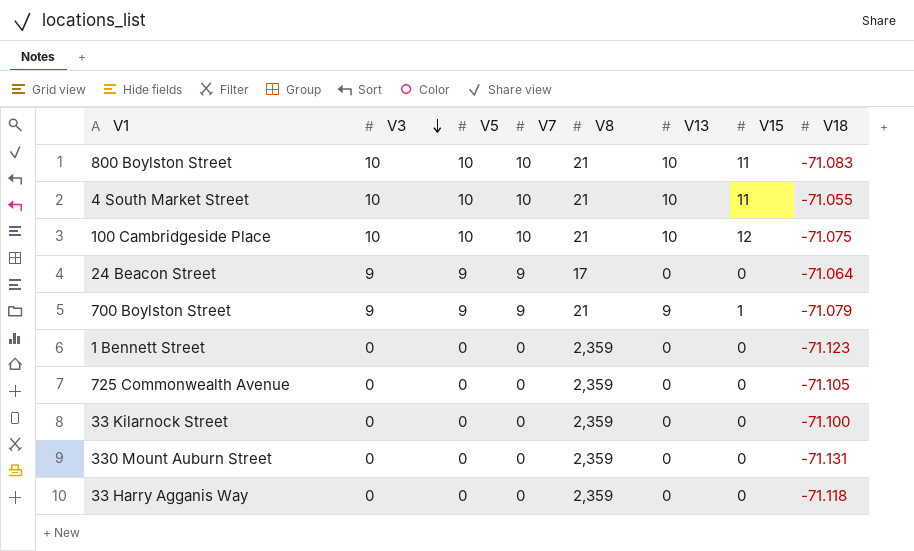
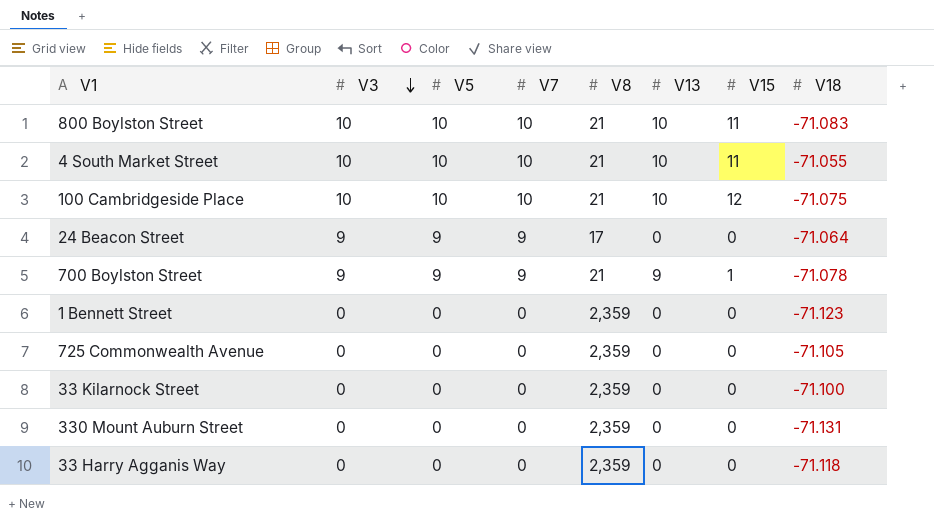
700 Boylston Street | V18: -71.079 -> -71.078

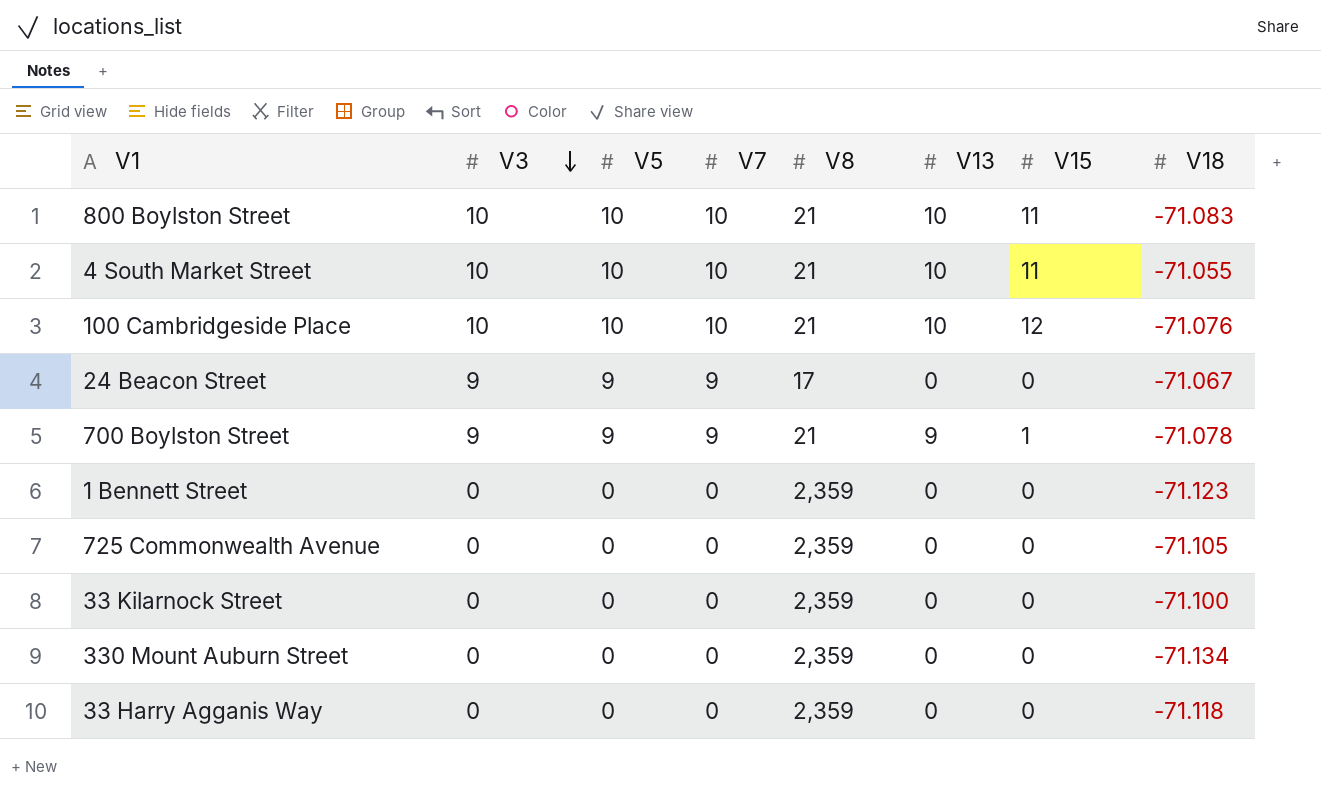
100 Cambridgeside Place | V18: -71.075 -> -71.076
24 Beacon Street | V18: -71.064 -> -71.067
330 Mount Auburn Street | V18: -71.131 -> -71.134

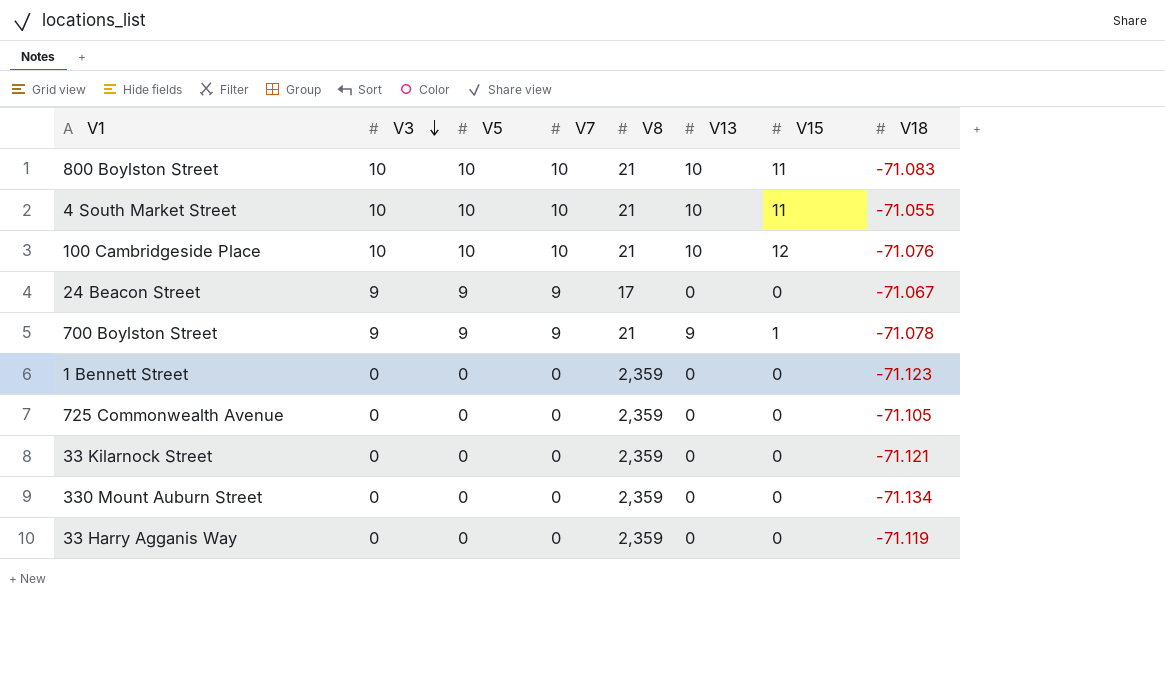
33 Kilarnock Street | V18: -71.100 -> -71.121
33 Harry Agganis Way | V18: -71.118 -> -71.119

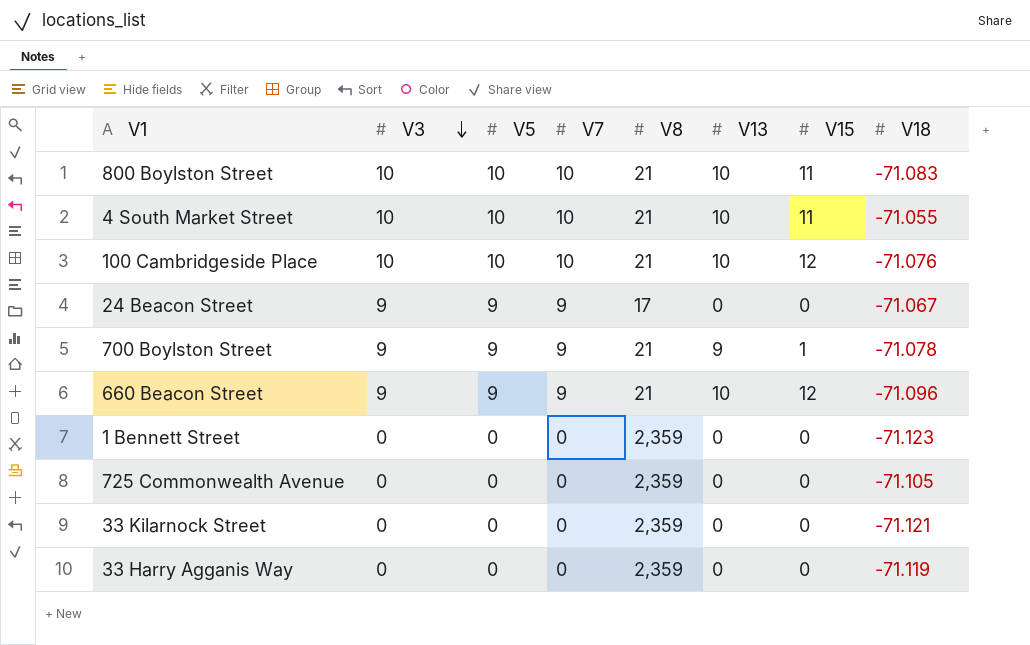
row 330 Mount Auburn Street: 0 | 0 | 0 | 2,359 | 0 | 0 | -71.134 -> none
row 660 Beacon Street: none -> 9 | 9 | 9 | 21 | 10 | 12 | -71.096

